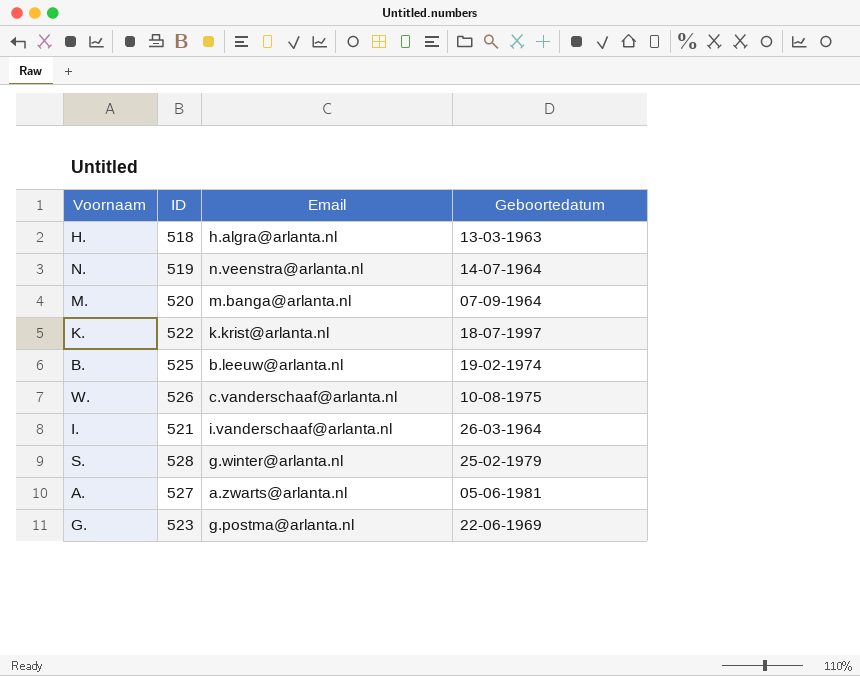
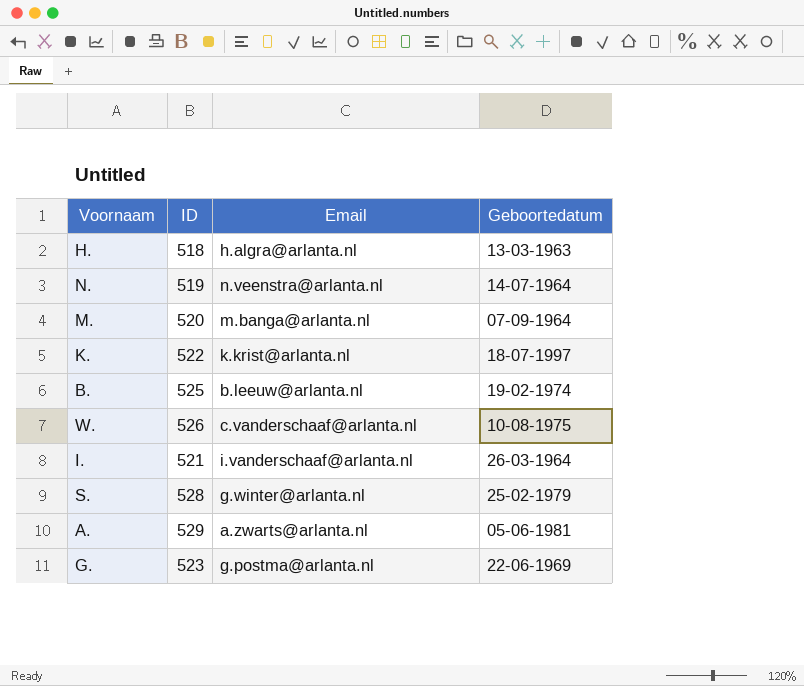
A. | ID: 527 -> 529

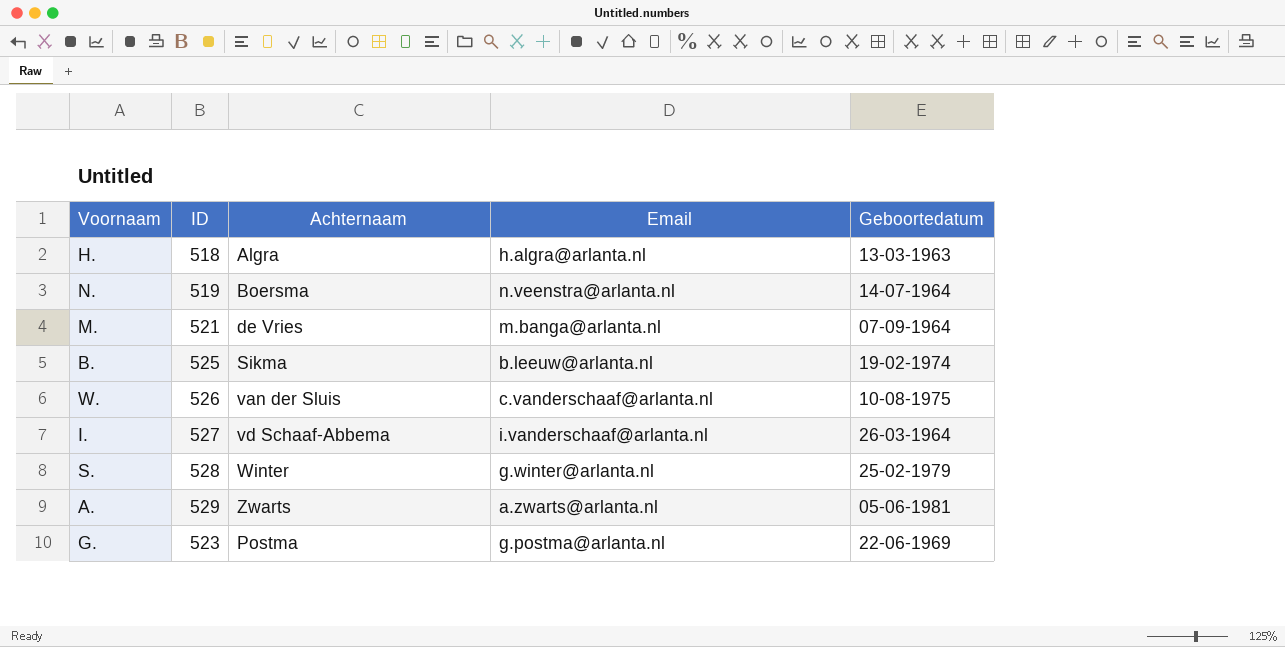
column Achternaam | position: none -> 3
row K.: 522 | k.krist@arlanta.nl | 18-07-1997 -> none
M. | ID: 520 -> 521
I. | ID: 521 -> 527

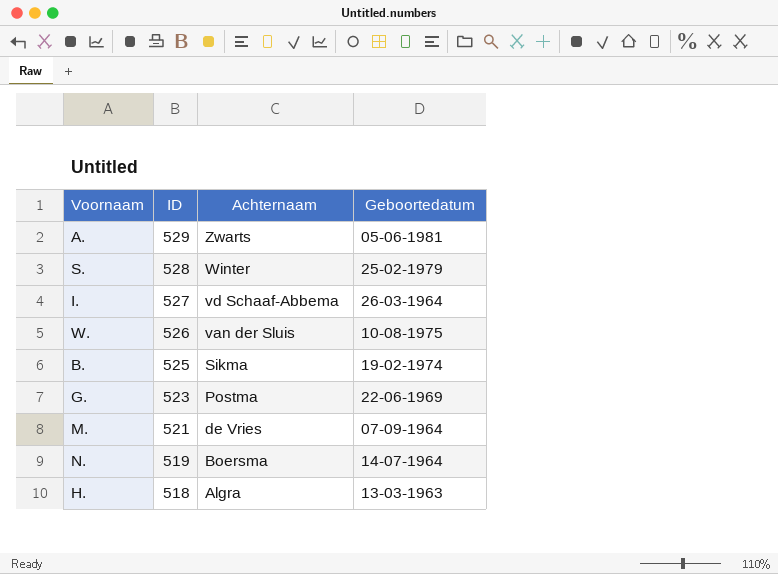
row order: none -> ID descending
column Email | position: 4 -> none

